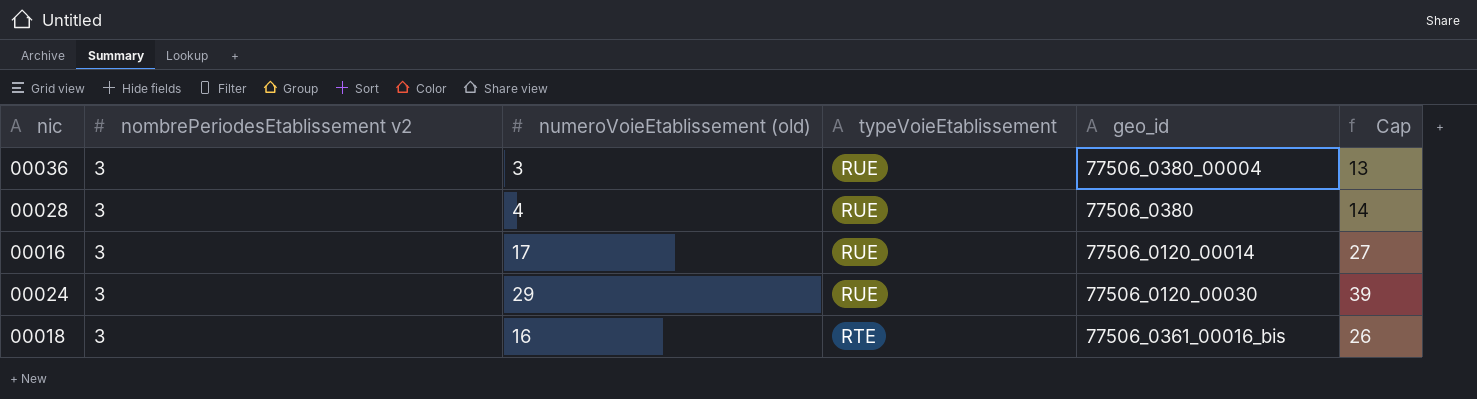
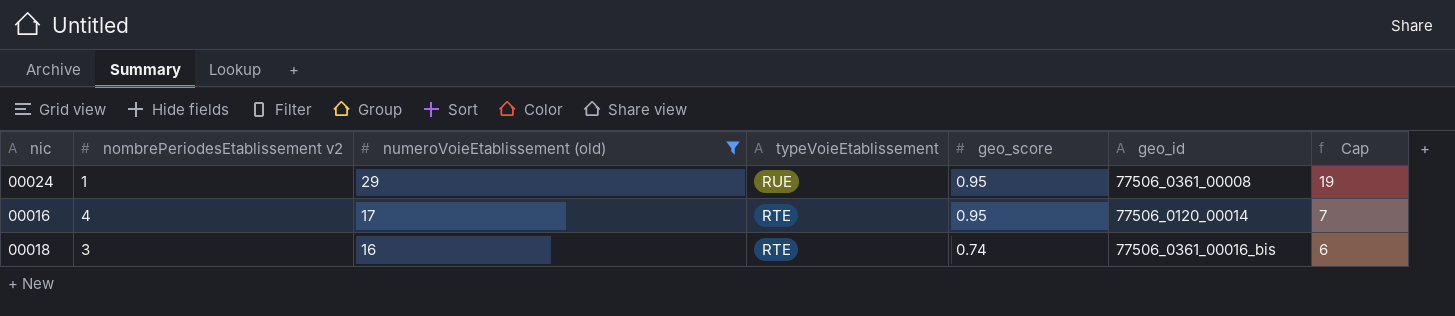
filter: none -> numeroVoieEtablissement (old) >= 16
row order: typeVoieEtablissement descending -> numeroVoieEtablissement (old) descending
column geo_score | position: none -> 5
column Cap | formula: [numeroVoieEtablissement (old)] + 10 -> [numeroVoieEtablissement (old)] - 10
00024 | nombrePeriodesEtablissement v2: 3 -> 1
00024 | geo_id: 77506_0120_00030 -> 77506_0361_00008
00016 | nombrePeriodesEtablissement v2: 3 -> 4
00016 | typeVoieEtablissement: RUE -> RTE

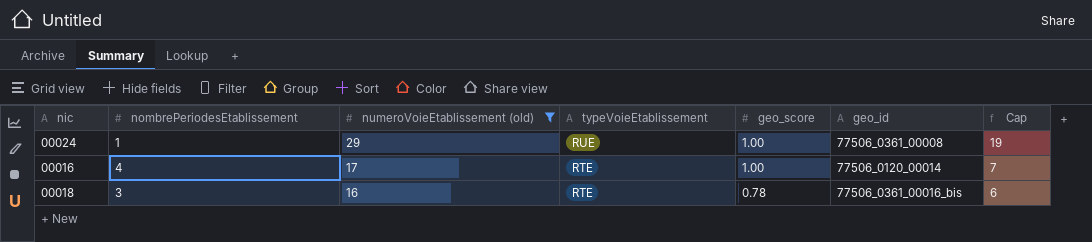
column name: nombrePeriodesEtablissement v2 -> nombrePeriodesEtablissement
00024 | geo_score: 0.95 -> 1.00
00016 | geo_score: 0.95 -> 1.00
00018 | geo_score: 0.74 -> 0.78

